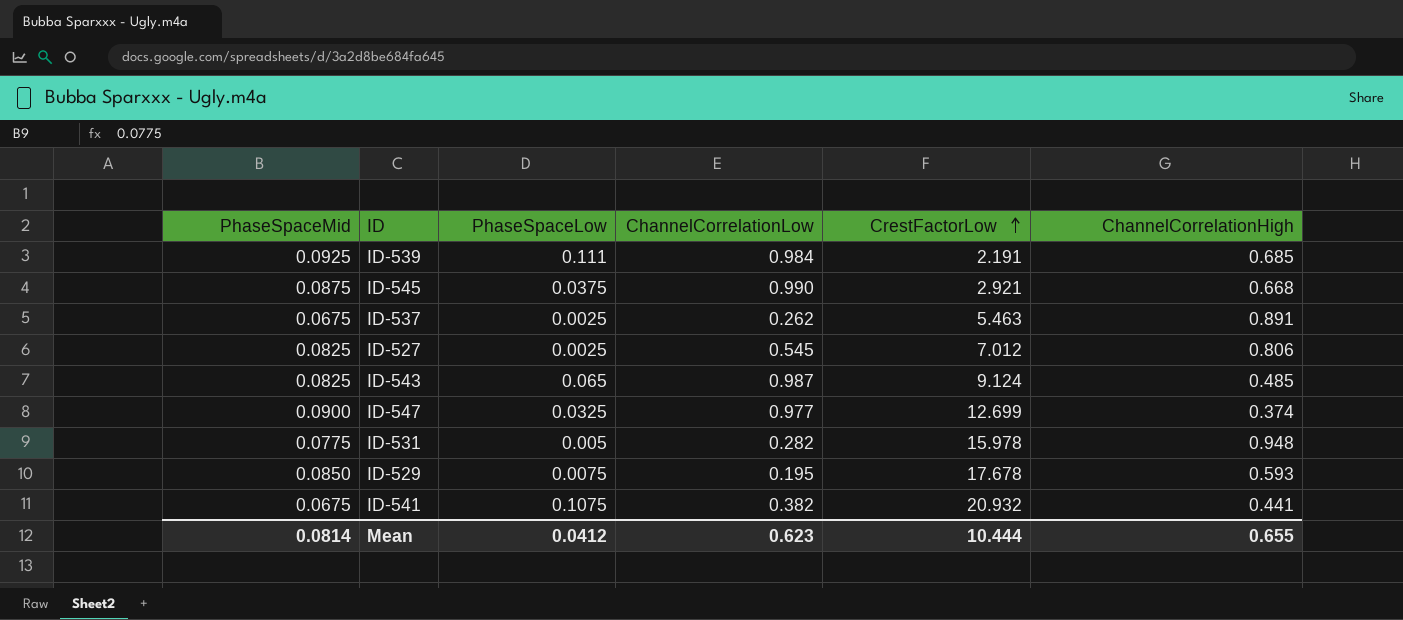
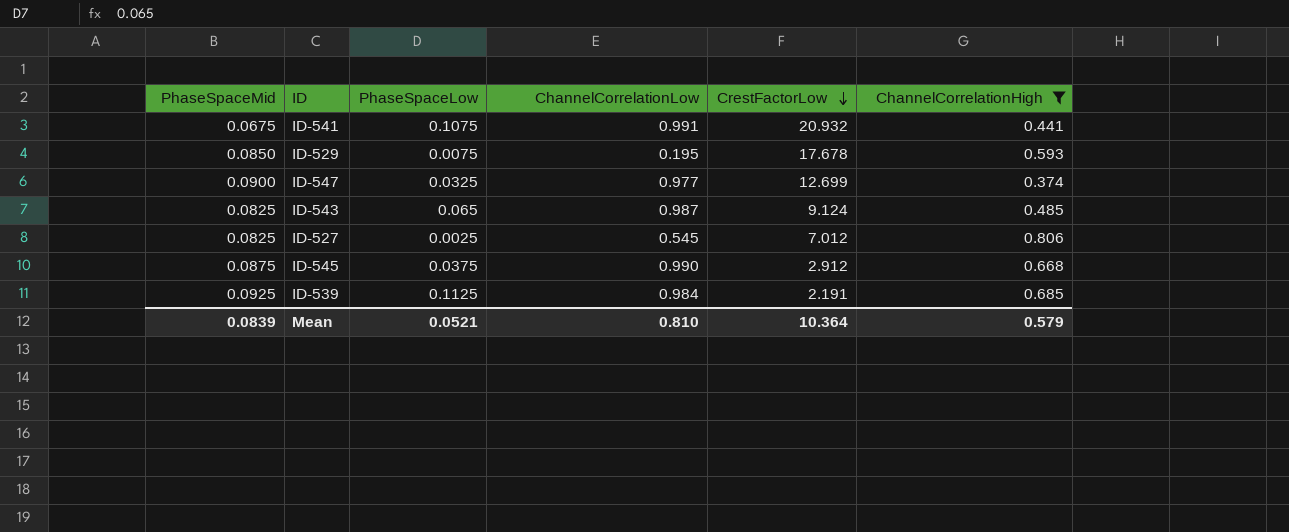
filter: none -> ChannelCorrelationHigh <= 0.806
row order: CrestFactorLow ascending -> CrestFactorLow descending
ID-541 | ChannelCorrelationLow: 0.382 -> 0.991
ID-545 | CrestFactorLow: 2.921 -> 2.912
ID-539 | PhaseSpaceLow: 0.111 -> 0.1125
Mean | PhaseSpaceMid: 0.0814 -> 0.0839
Mean | PhaseSpaceLow: 0.0412 -> 0.0521
Mean | ChannelCorrelationLow: 0.623 -> 0.810
Mean | CrestFactorLow: 10.444 -> 10.364
Mean | ChannelCorrelationHigh: 0.655 -> 0.579

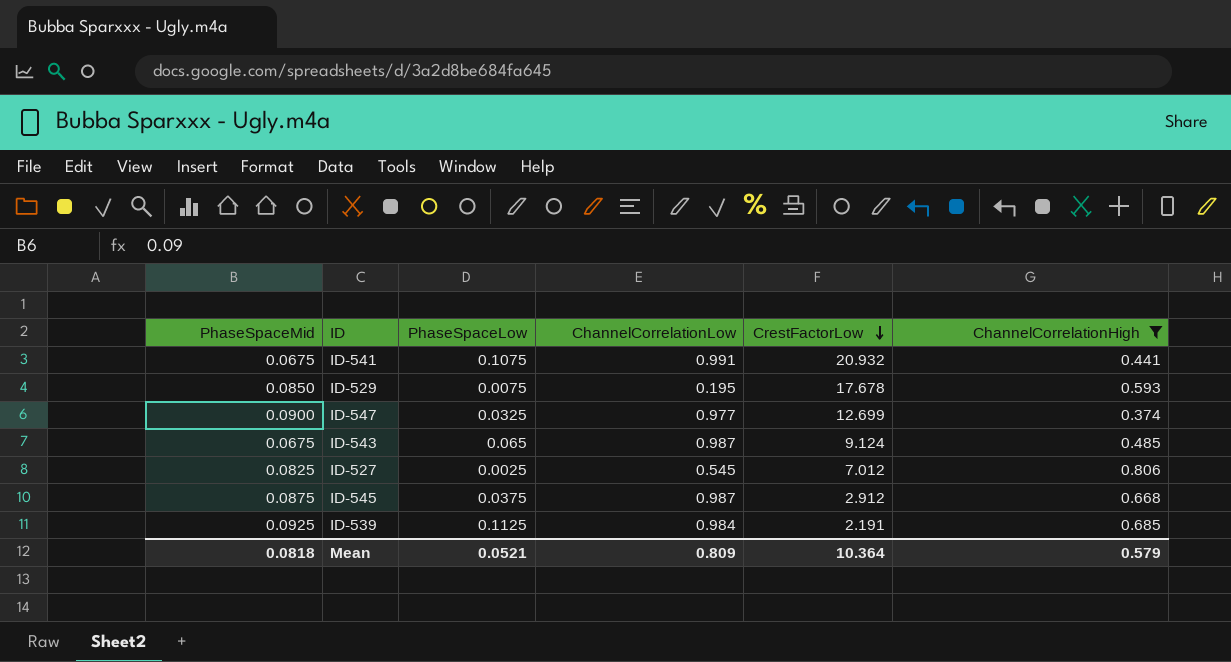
ID-543 | PhaseSpaceMid: 0.0825 -> 0.0675
ID-545 | ChannelCorrelationLow: 0.990 -> 0.987
Mean | PhaseSpaceMid: 0.0839 -> 0.0818
Mean | ChannelCorrelationLow: 0.810 -> 0.809

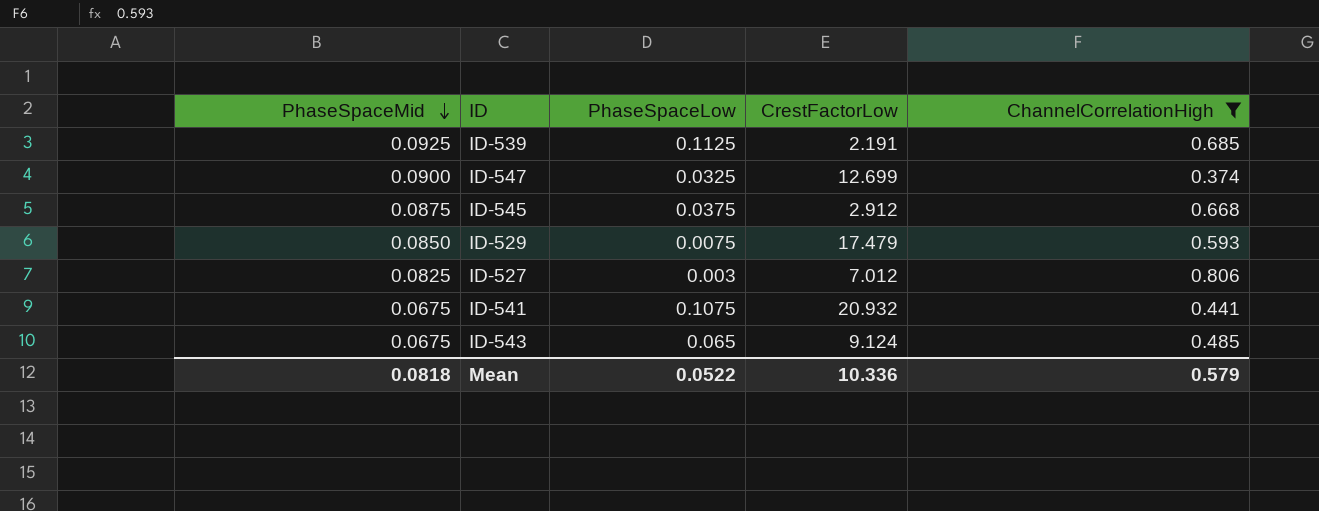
row order: CrestFactorLow descending -> PhaseSpaceMid descending
column ChannelCorrelationLow | position: 4 -> none
ID-529 | CrestFactorLow: 17.678 -> 17.479
ID-527 | PhaseSpaceLow: 0.0025 -> 0.003
Mean | PhaseSpaceLow: 0.0521 -> 0.0522
Mean | CrestFactorLow: 10.364 -> 10.336

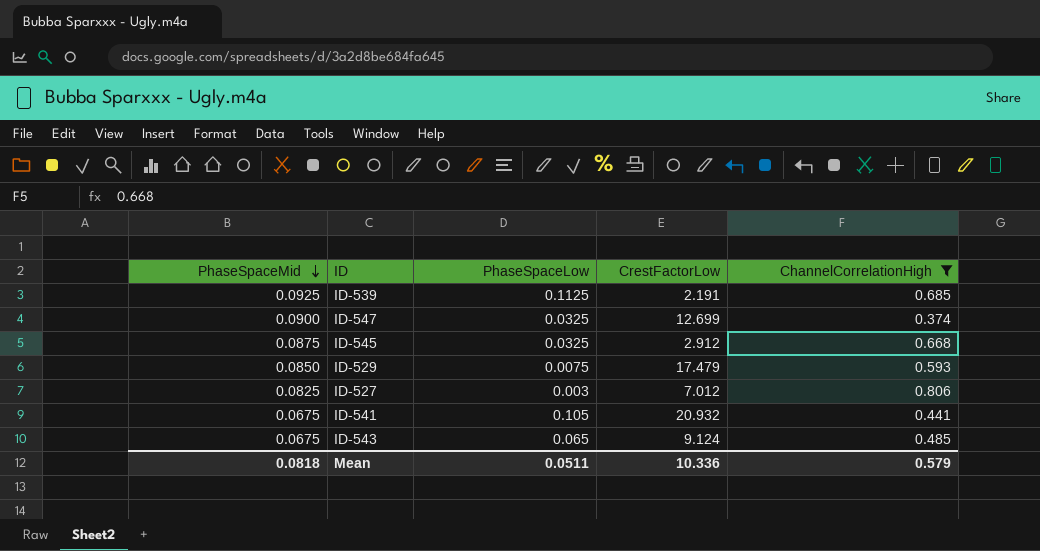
ID-545 | PhaseSpaceLow: 0.0375 -> 0.0325
ID-541 | PhaseSpaceLow: 0.1075 -> 0.105
Mean | PhaseSpaceLow: 0.0522 -> 0.0511

